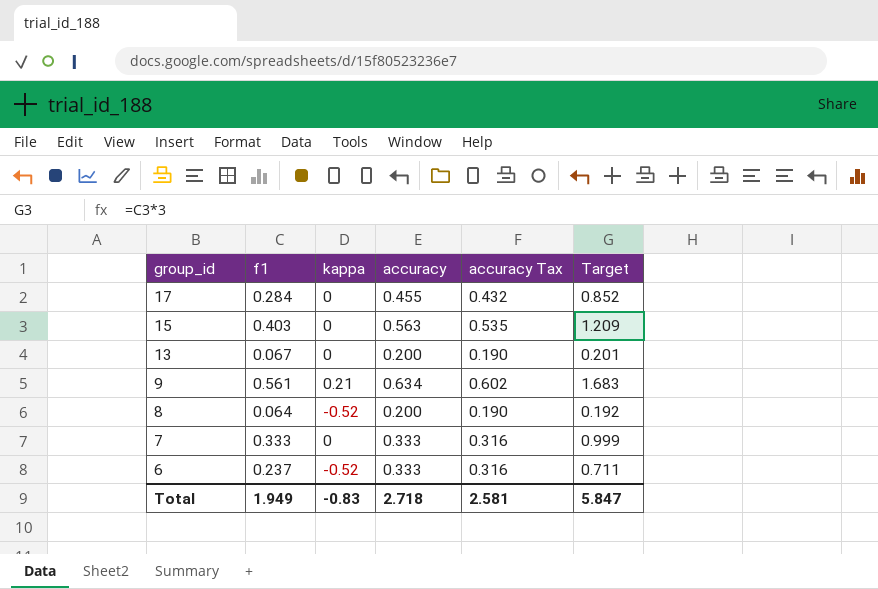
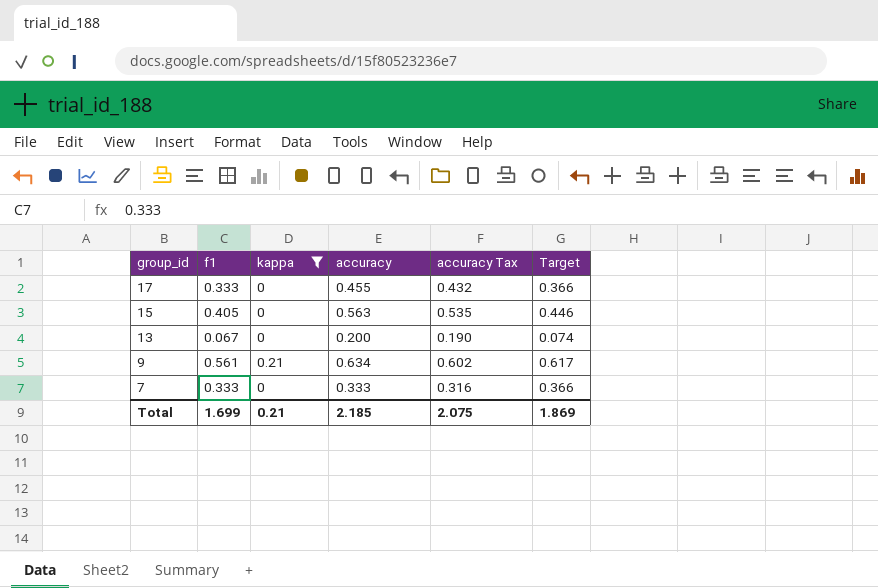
filter: none -> kappa != -0.52
column Target | formula: [f1] * 3 -> [f1] * 1.1
17 | f1: 0.284 -> 0.333
15 | f1: 0.403 -> 0.405
Total | f1: 1.949 -> 1.699
Total | kappa: -0.83 -> 0.21
Total | accuracy: 2.718 -> 2.185
Total | accuracy Tax: 2.581 -> 2.075
Total | Target: 5.847 -> 1.869

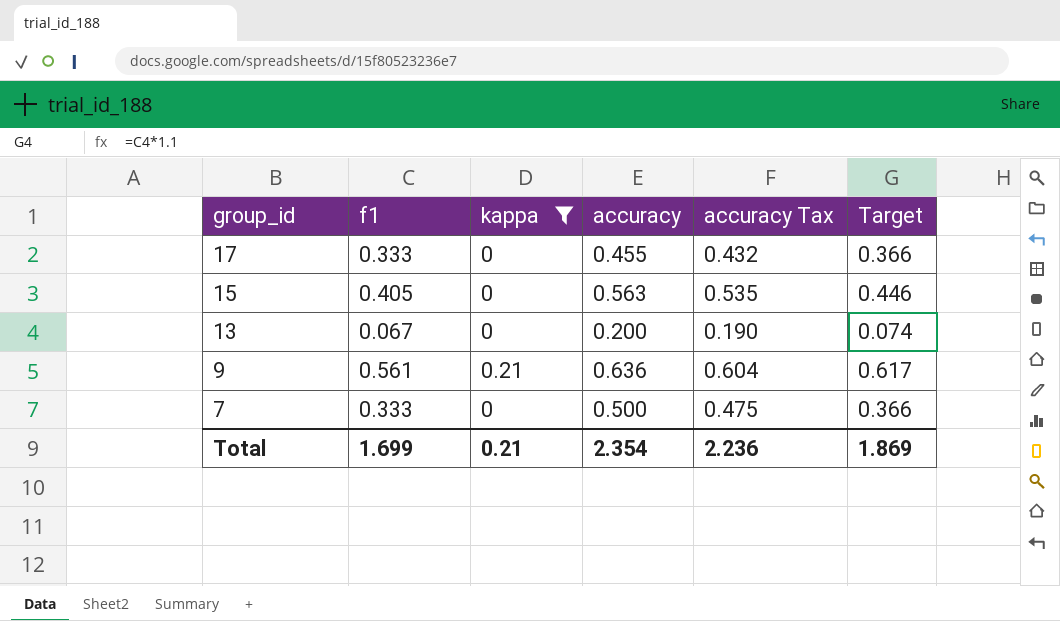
9 | accuracy: 0.634 -> 0.636
9 | accuracy Tax: 0.602 -> 0.604
7 | accuracy: 0.333 -> 0.500
7 | accuracy Tax: 0.316 -> 0.475
Total | accuracy: 2.185 -> 2.354
Total | accuracy Tax: 2.075 -> 2.236

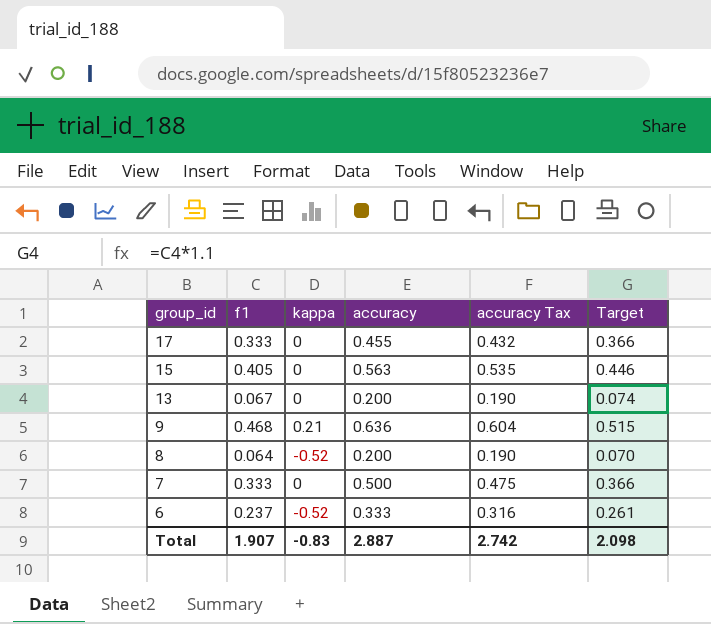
filter: kappa != -0.52 -> none
9 | f1: 0.561 -> 0.468
9 | Target: 0.617 -> 0.515
Total | f1: 1.699 -> 1.907
Total | kappa: 0.21 -> -0.83
Total | accuracy: 2.354 -> 2.887
Total | accuracy Tax: 2.236 -> 2.742
Total | Target: 1.869 -> 2.098

